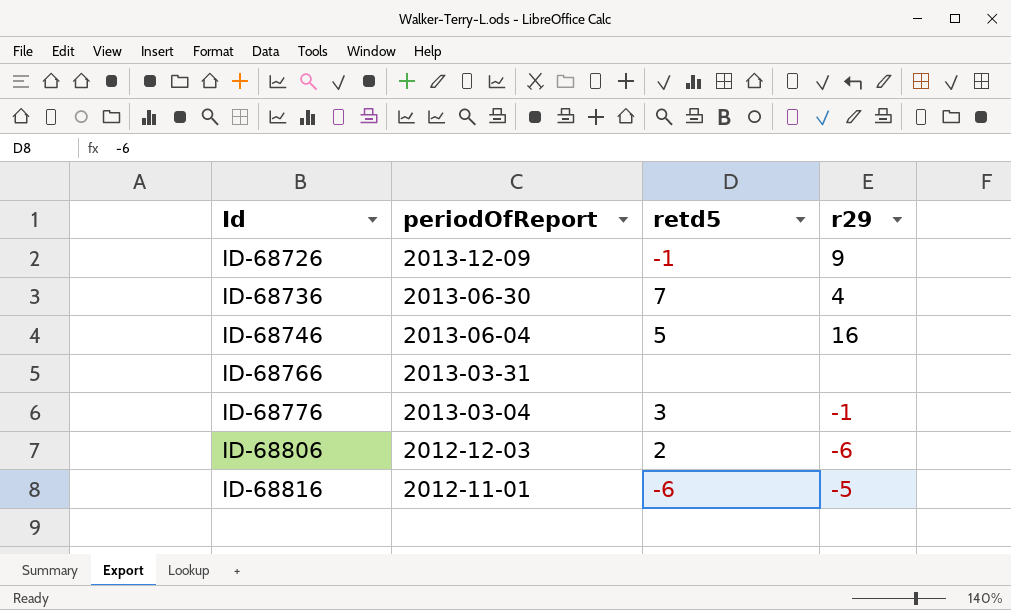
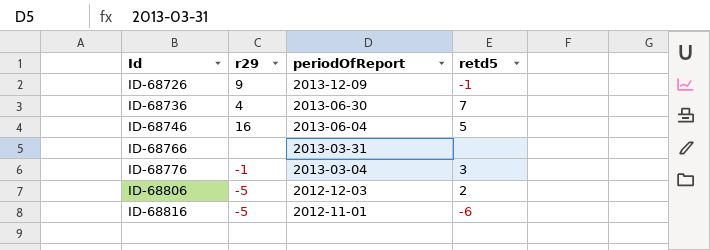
column r29 | position: 4 -> 2
ID-68806 | r29: -6 -> -5

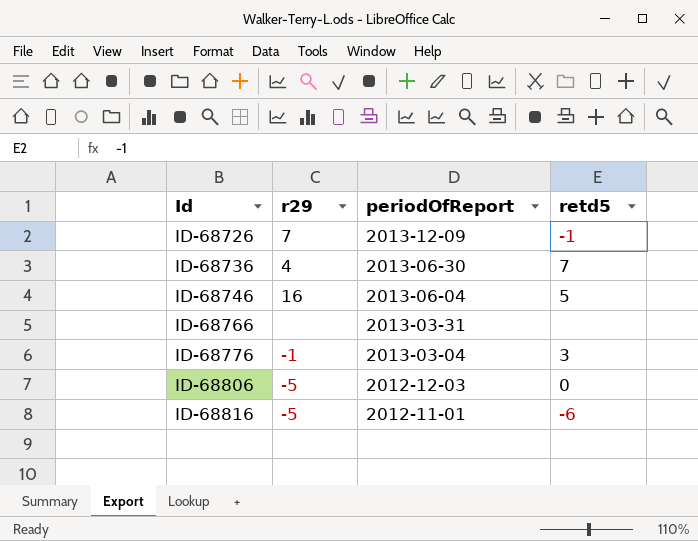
ID-68726 | r29: 9 -> 7
ID-68806 | retd5: 2 -> 0

